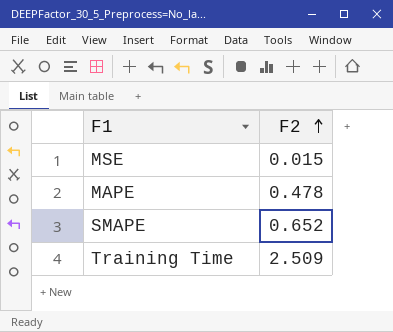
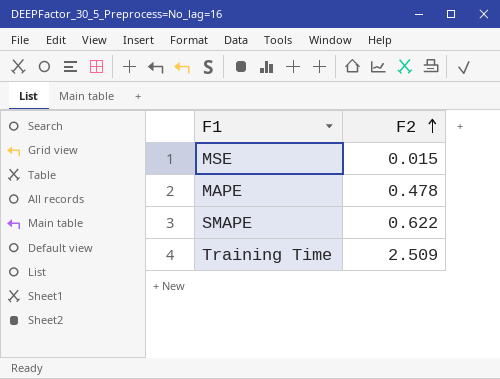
SMAPE | F2: 0.652 -> 0.622

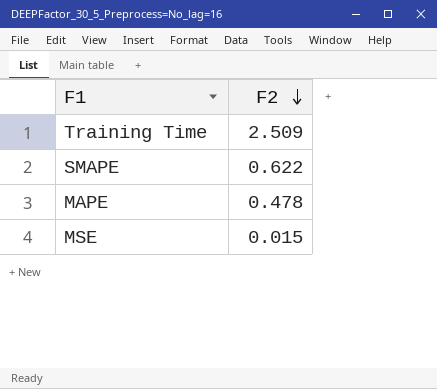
row order: F2 ascending -> F2 descending

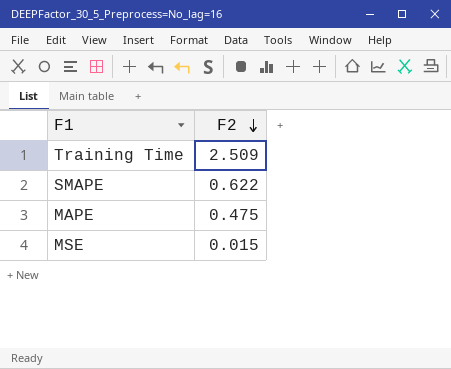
MAPE | F2: 0.478 -> 0.475

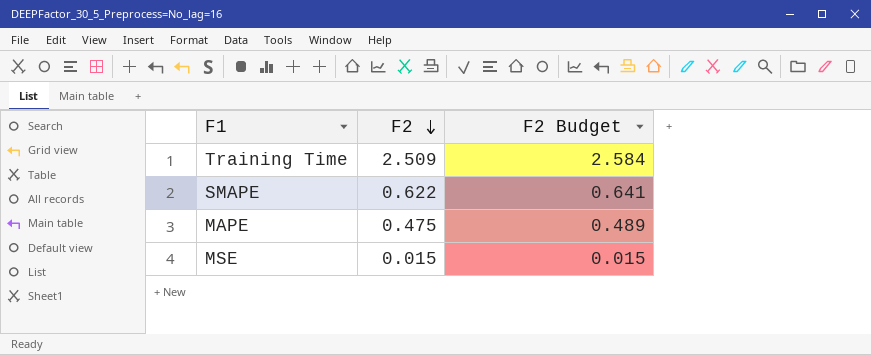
column F2 Budget | formula: none -> [F2] * 1.03

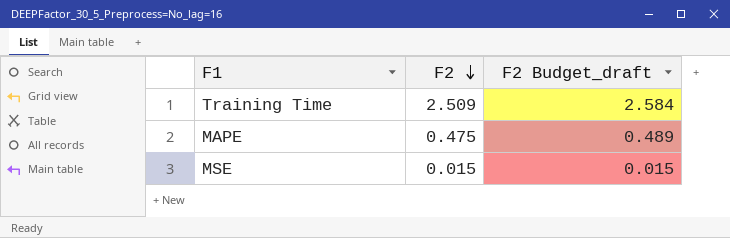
column name: F2 Budget -> F2 Budget_draft
row SMAPE: 0.622 | 0.641 -> none

